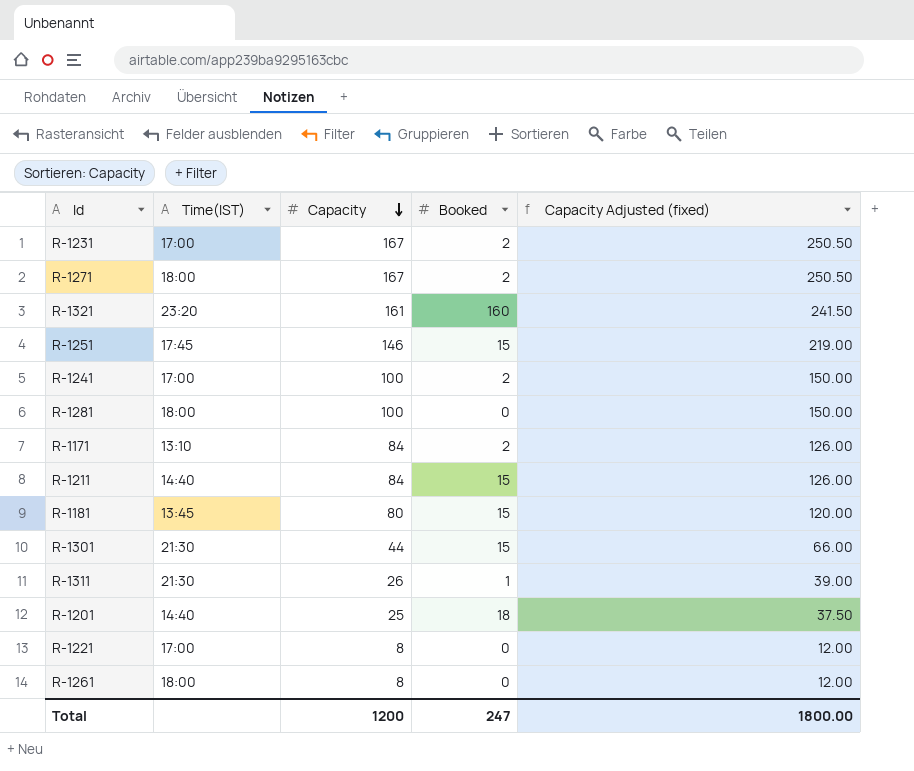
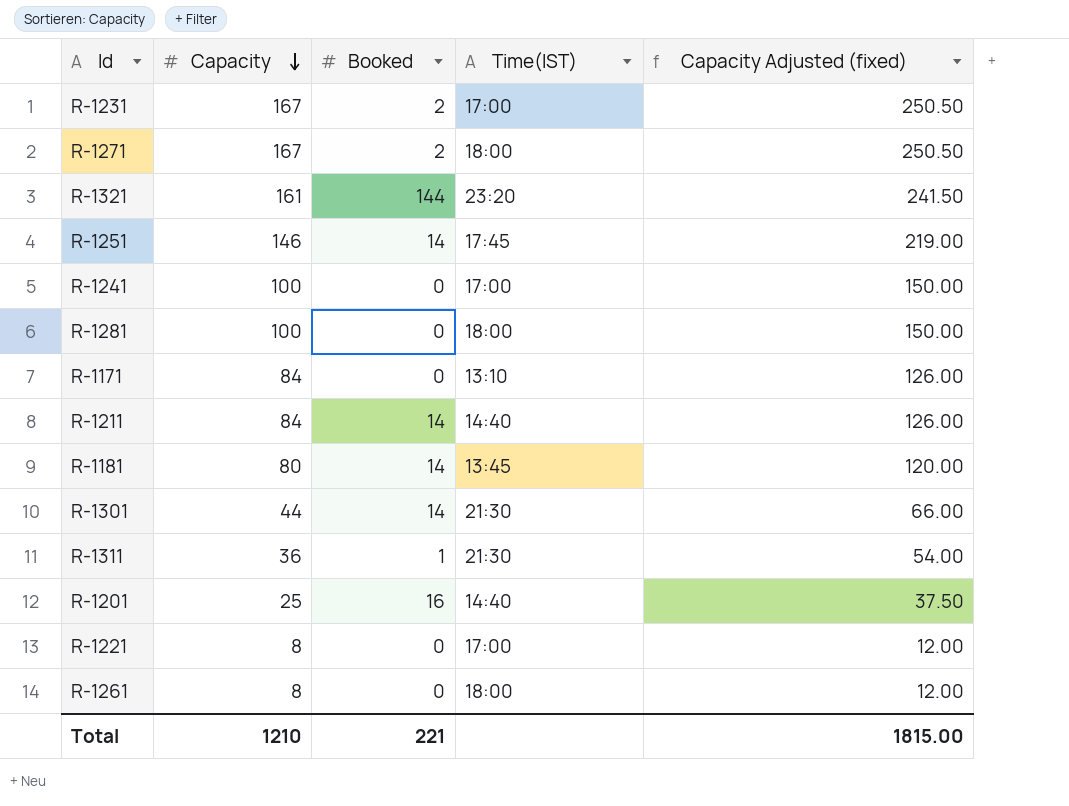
column Time(IST) | position: 2 -> 4
R-1321 | Booked: 160 -> 144
R-1251 | Booked: 15 -> 14
R-1241 | Booked: 2 -> 0
R-1171 | Booked: 2 -> 0
R-1211 | Booked: 15 -> 14
R-1181 | Booked: 15 -> 14
R-1301 | Booked: 15 -> 14
R-1311 | Capacity: 26 -> 36
R-1311 | Capacity Adjusted (fixed): 39.00 -> 54.00
R-1201 | Booked: 18 -> 16
Total | Capacity: 1200 -> 1210
Total | Booked: 247 -> 221
Total | Capacity Adjusted (fixed): 1800.00 -> 1815.00

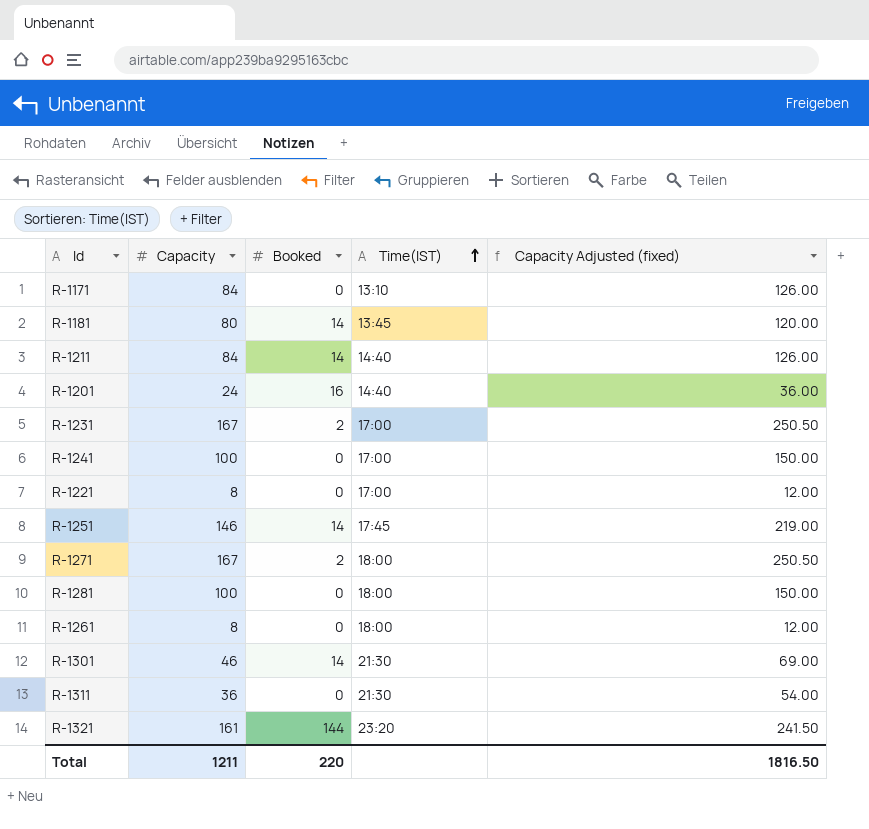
row order: Capacity descending -> Time(IST) ascending
R-1201 | Capacity: 25 -> 24
R-1201 | Capacity Adjusted (fixed): 37.50 -> 36.00
R-1301 | Capacity: 44 -> 46
R-1301 | Capacity Adjusted (fixed): 66.00 -> 69.00
R-1311 | Booked: 1 -> 0
Total | Capacity: 1210 -> 1211
Total | Booked: 221 -> 220
Total | Capacity Adjusted (fixed): 1815.00 -> 1816.50

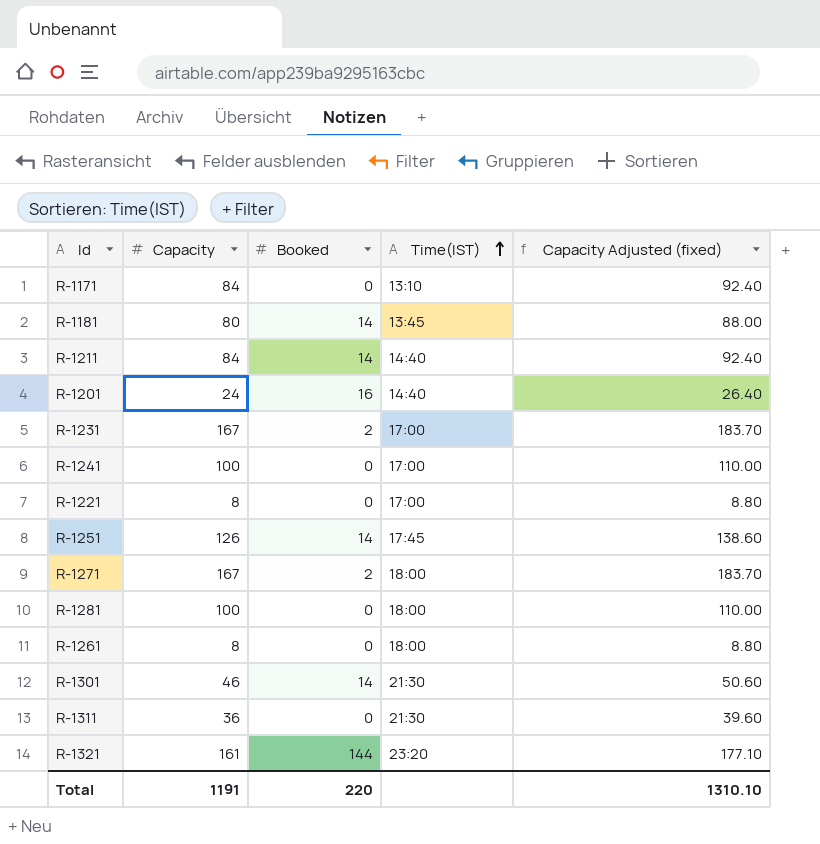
column Capacity Adjusted (fixed) | formula: [Capacity] * 1.5 -> [Capacity] * 1.1
R-1251 | Capacity: 146 -> 126
Total | Capacity: 1211 -> 1191
Total | Capacity Adjusted (fixed): 1816.50 -> 1310.10

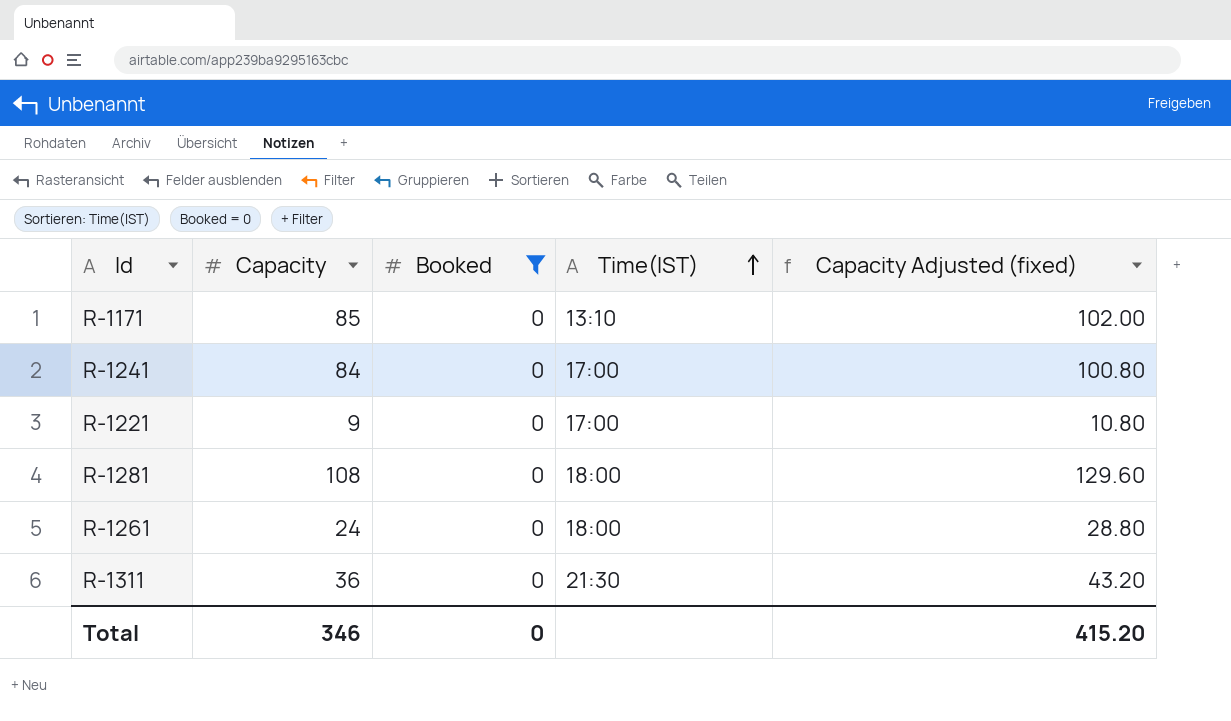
filter: none -> Booked = 0
column Capacity Adjusted (fixed) | formula: [Capacity] * 1.1 -> [Capacity] * 1.2
R-1171 | Capacity: 84 -> 85
R-1241 | Capacity: 100 -> 84
R-1221 | Capacity: 8 -> 9
R-1281 | Capacity: 100 -> 108
R-1261 | Capacity: 8 -> 24
Total | Capacity: 1191 -> 346
Total | Booked: 220 -> 0
Total | Capacity Adjusted (fixed): 1310.10 -> 415.20

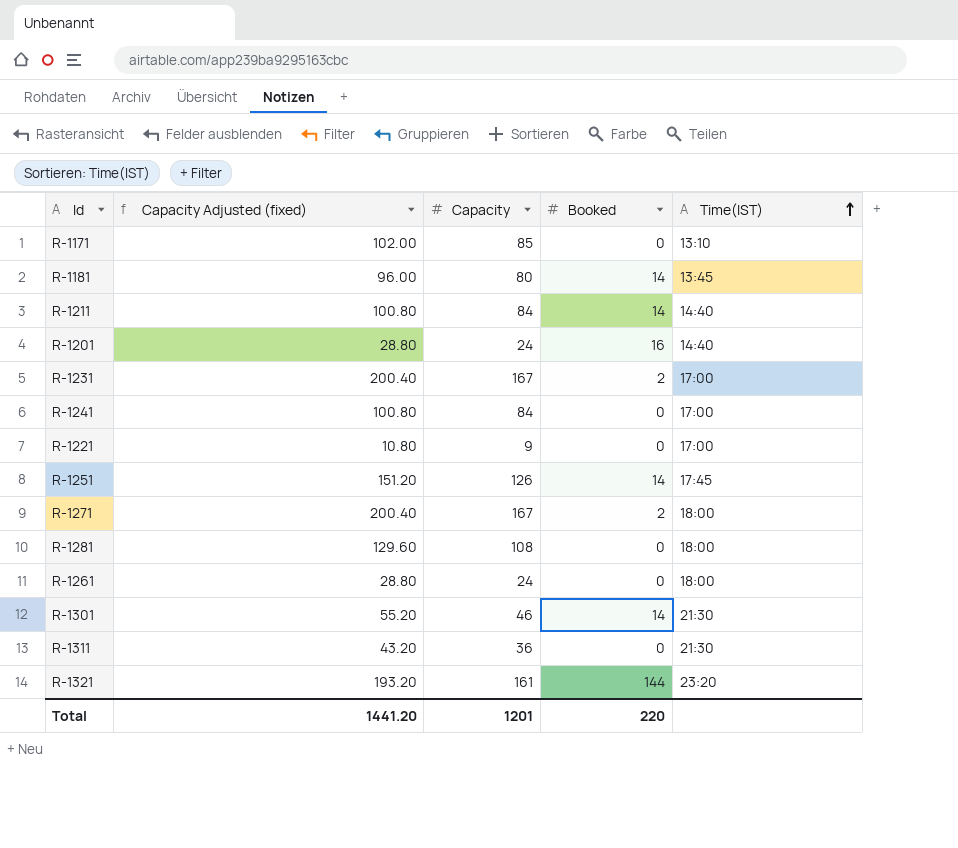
filter: Booked = 0 -> none
column Capacity Adjusted (fixed) | position: 5 -> 2
Total | Capacity Adjusted (fixed): 415.20 -> 1441.20
Total | Capacity: 346 -> 1201
Total | Booked: 0 -> 220

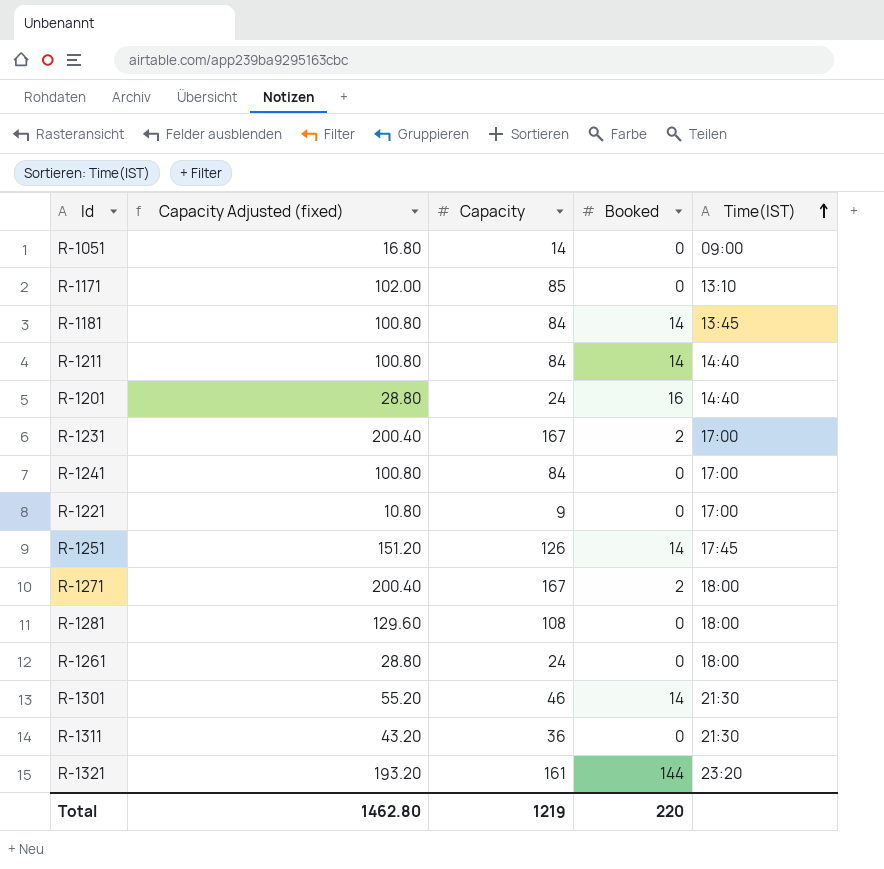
row R-1051: none -> 16.80 | 14 | 0 | 09:00
R-1181 | Capacity Adjusted (fixed): 96.00 -> 100.80
R-1181 | Capacity: 80 -> 84
Total | Capacity Adjusted (fixed): 1441.20 -> 1462.80
Total | Capacity: 1201 -> 1219

